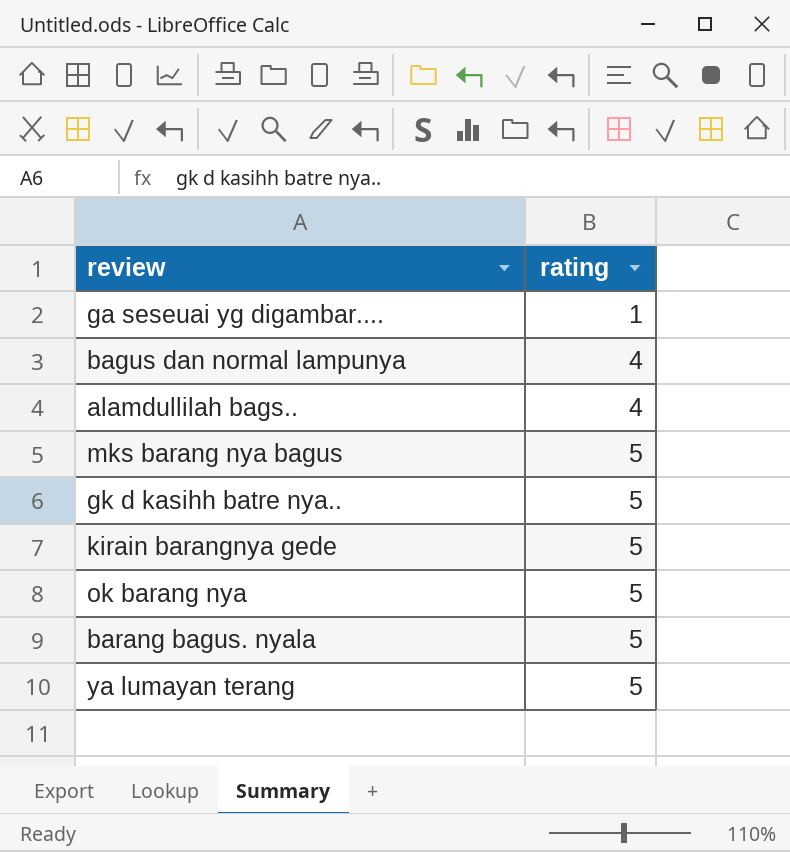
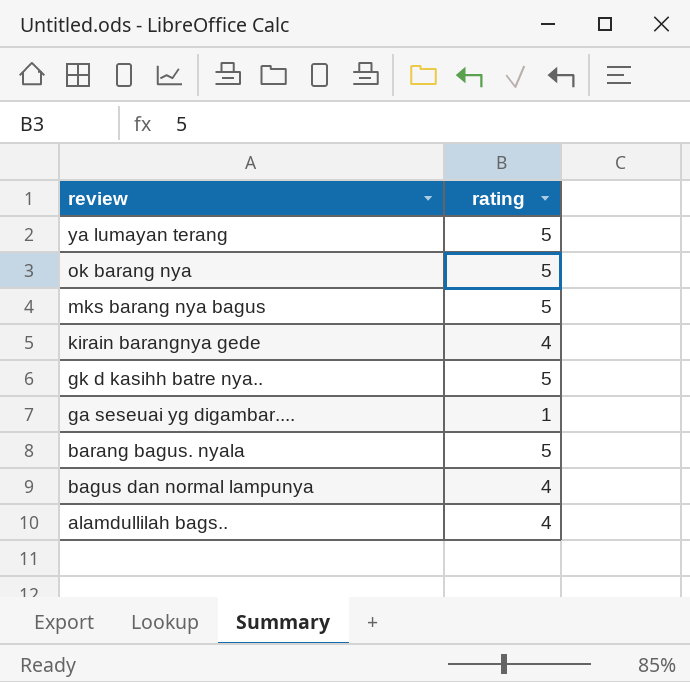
row order: rating ascending -> review descending
kirain barangnya gede | rating: 5 -> 4

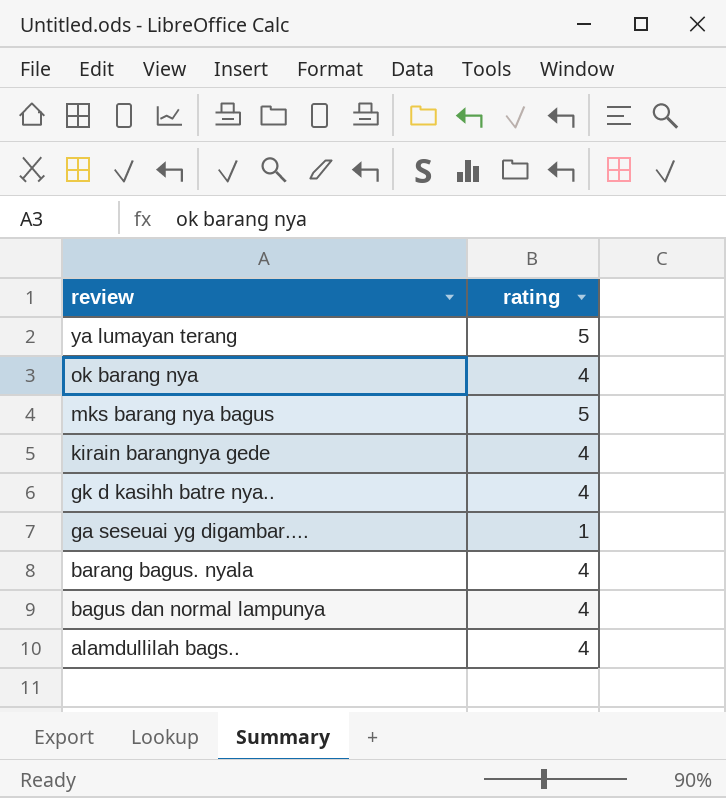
ok barang nya | rating: 5 -> 4
gk d kasihh batre nya.. | rating: 5 -> 4
barang bagus. nyala | rating: 5 -> 4

